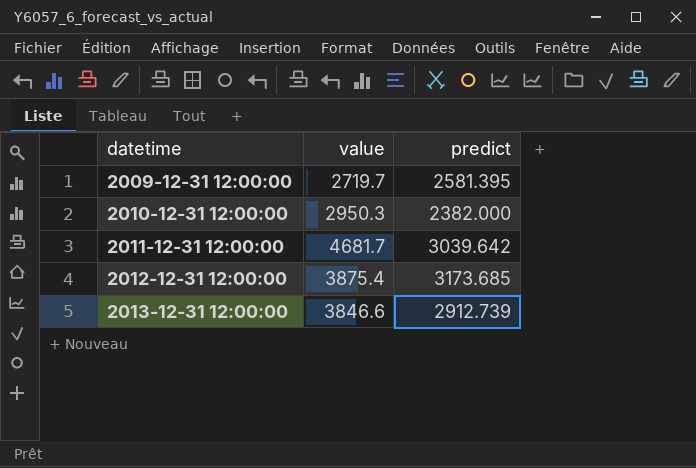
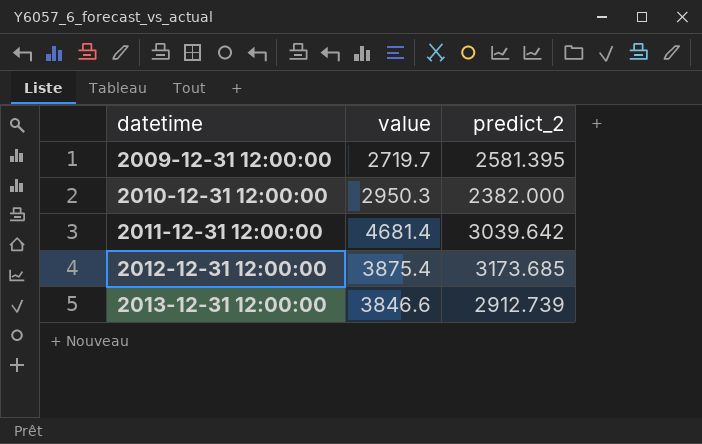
column name: predict -> predict_2
2011-12-31 12:00:00 | value: 4681.7 -> 4681.4

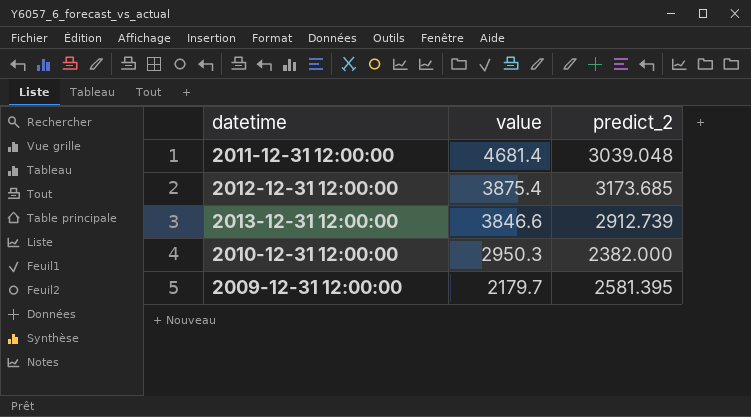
row order: datetime ascending -> value descending
2011-12-31 12:00:00 | predict_2: 3039.642 -> 3039.048
2009-12-31 12:00:00 | value: 2719.7 -> 2179.7

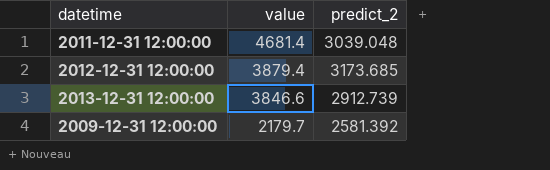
row 2010-12-31 12:00:00: 2950.3 | 2382.000 -> none
2012-12-31 12:00:00 | value: 3875.4 -> 3879.4
2009-12-31 12:00:00 | predict_2: 2581.395 -> 2581.392

